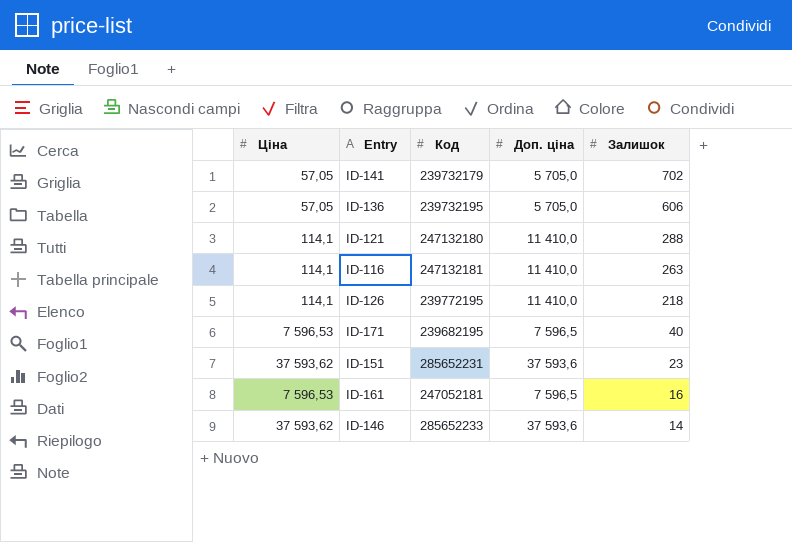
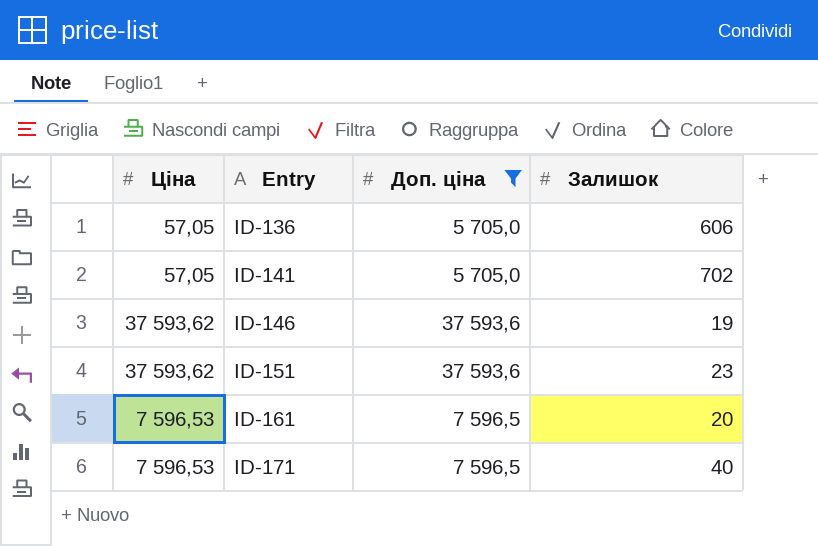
filter: none -> Доп. ціна != 11 410,0
row order: Залишок descending -> Entry ascending
column Код | position: 3 -> none
ID-146 | Залишок: 14 -> 19
ID-161 | Залишок: 16 -> 20

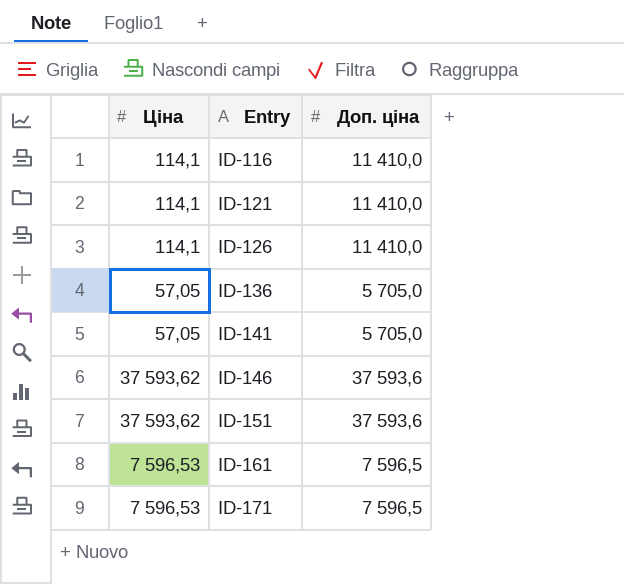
filter: Доп. ціна != 11 410,0 -> none
column Залишок | position: 4 -> none

